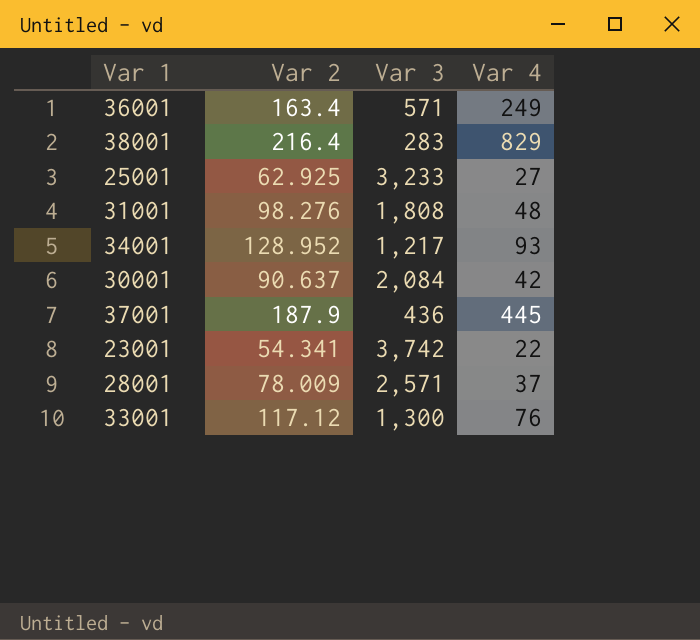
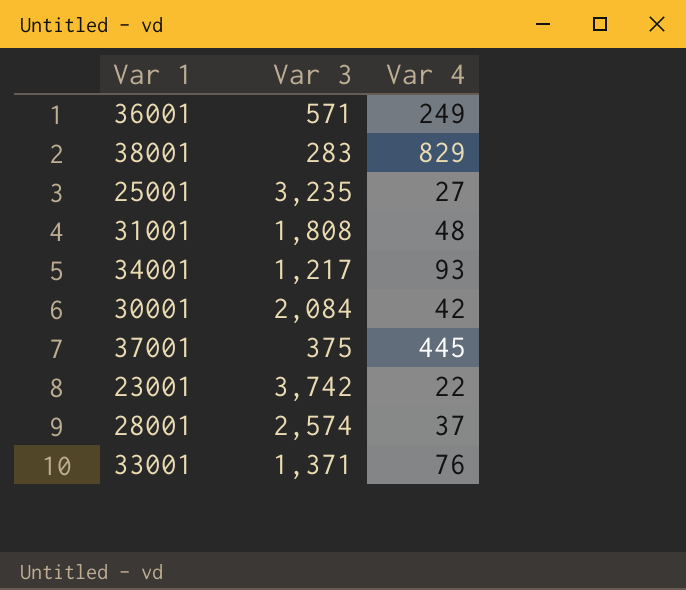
column Var 2 | position: 2 -> none
25001 | Var 3: 3,233 -> 3,235
37001 | Var 3: 436 -> 375
28001 | Var 3: 2,571 -> 2,574
33001 | Var 3: 1,300 -> 1,371

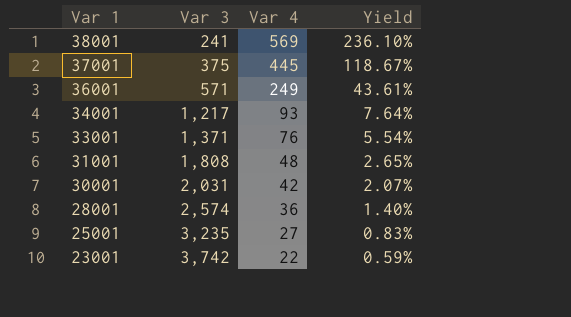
row order: none -> Var 1 descending
column Yield | formula: none -> [Var 4] / [Var 3]
38001 | Var 3: 283 -> 241
38001 | Var 4: 829 -> 569
30001 | Var 3: 2,084 -> 2,031
28001 | Var 4: 37 -> 36

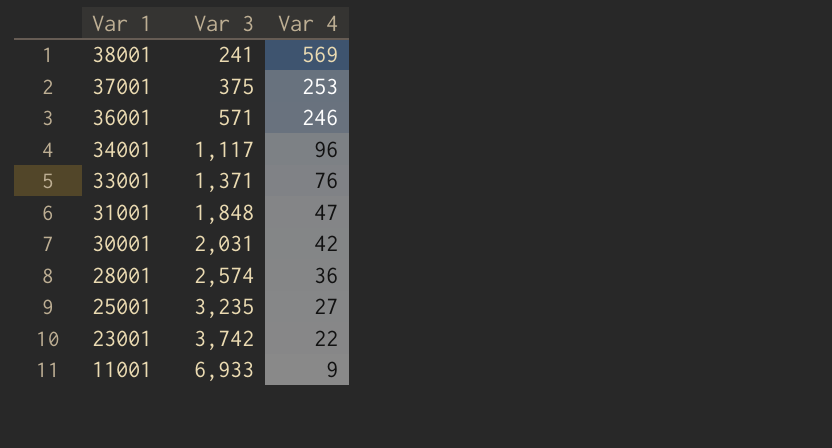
column Yield | formula: [Var 4] / [Var 3] -> none
37001 | Var 4: 445 -> 253
36001 | Var 4: 249 -> 246
34001 | Var 3: 1,217 -> 1,117
34001 | Var 4: 93 -> 96
31001 | Var 3: 1,808 -> 1,848
31001 | Var 4: 48 -> 47
row 11001: none -> 6,933 | 9

